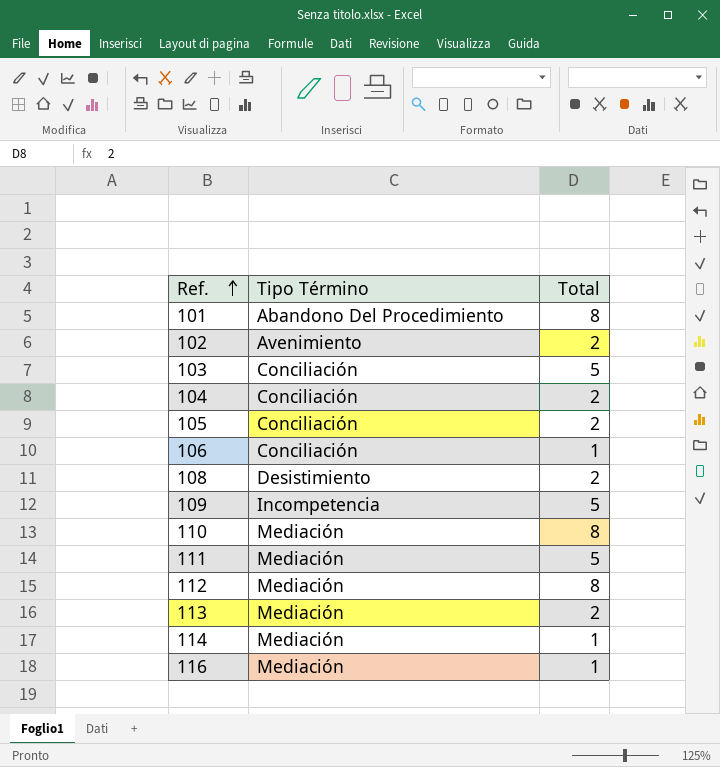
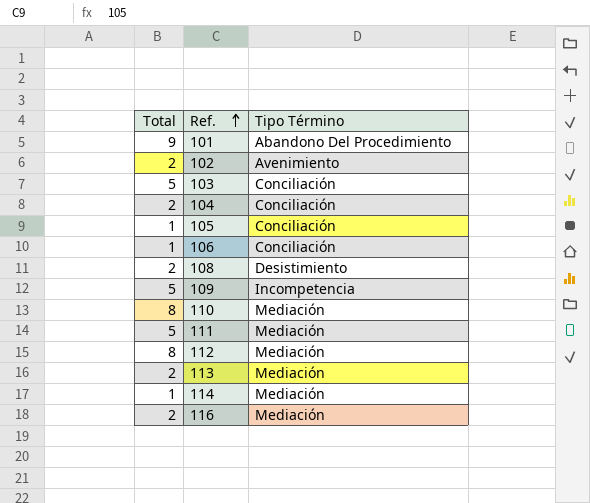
column Total | position: 3 -> 1
101 | Total: 8 -> 9
105 | Total: 2 -> 1
116 | Total: 1 -> 2

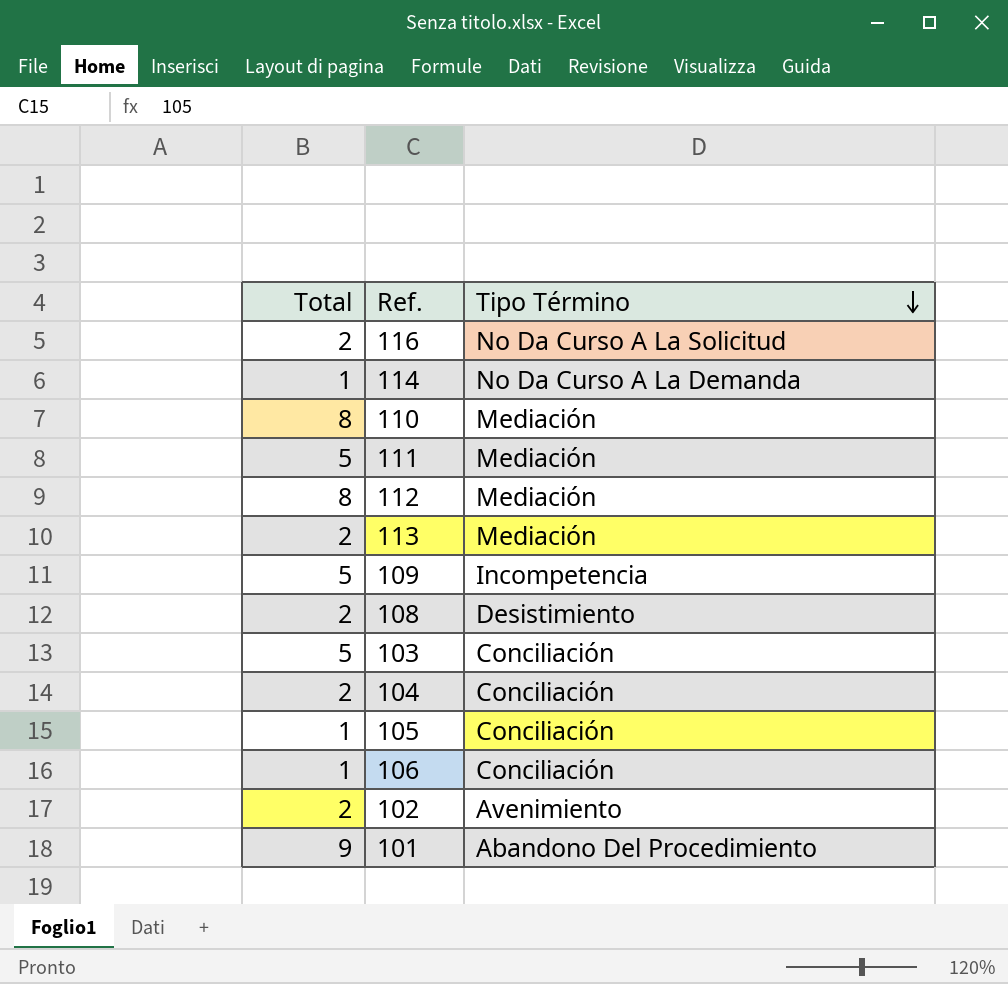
row order: Ref. ascending -> Tipo Término descending
116 | Tipo Término: Mediación -> No Da Curso A La Solicitud
114 | Tipo Término: Mediación -> No Da Curso A La Demanda

